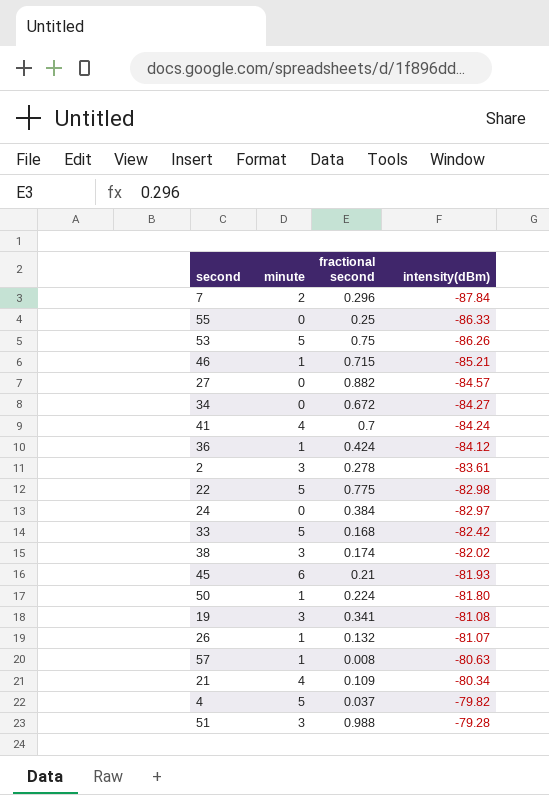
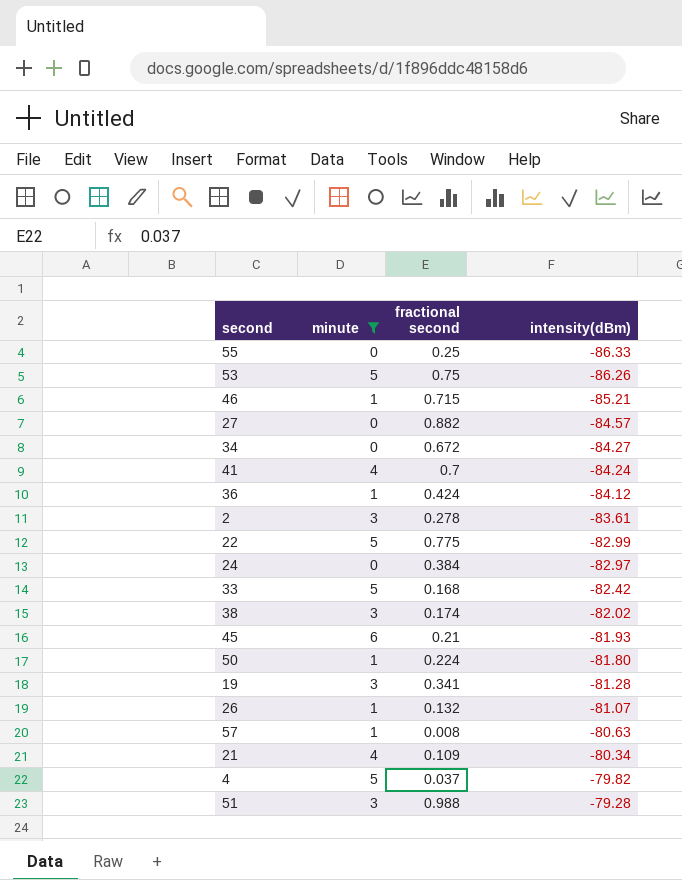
filter: none -> minute != 2
22 | intensity(dBm): -82.98 -> -82.99
19 | intensity(dBm): -81.08 -> -81.28

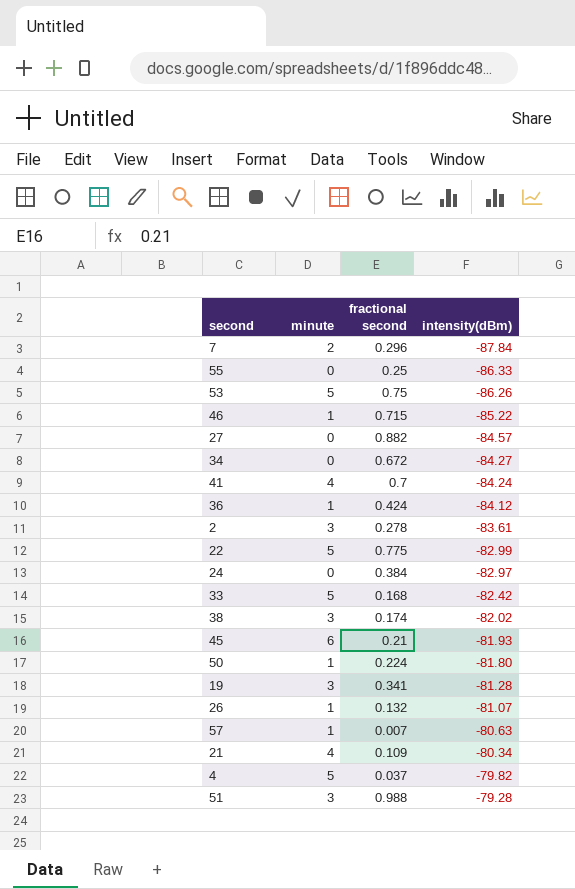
filter: minute != 2 -> none
46 | intensity(dBm): -85.21 -> -85.22
57 | fractional second: 0.008 -> 0.007

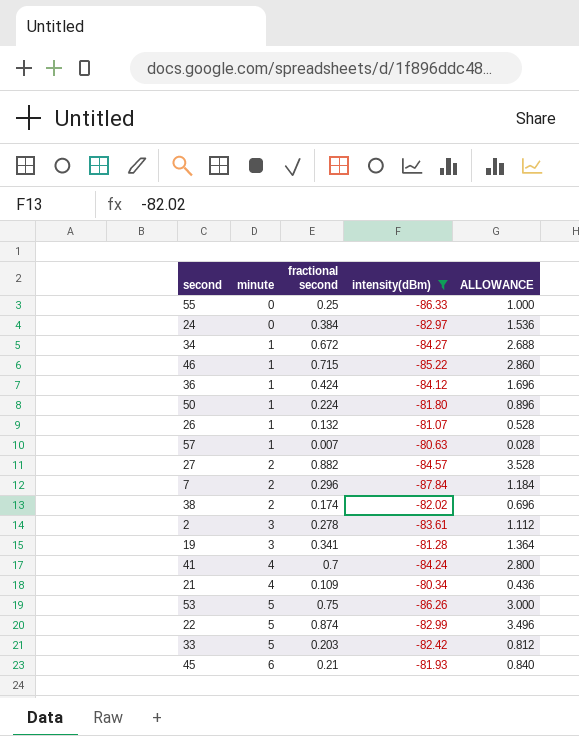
filter: none -> intensity(dBm) <= -80.34
row order: intensity(dBm) ascending -> minute ascending
column ALLOWANCE | formula: none -> [fractional second] * 4
34 | minute: 0 -> 1
27 | minute: 0 -> 2
38 | minute: 3 -> 2
22 | fractional second: 0.775 -> 0.874
33 | fractional second: 0.168 -> 0.203

